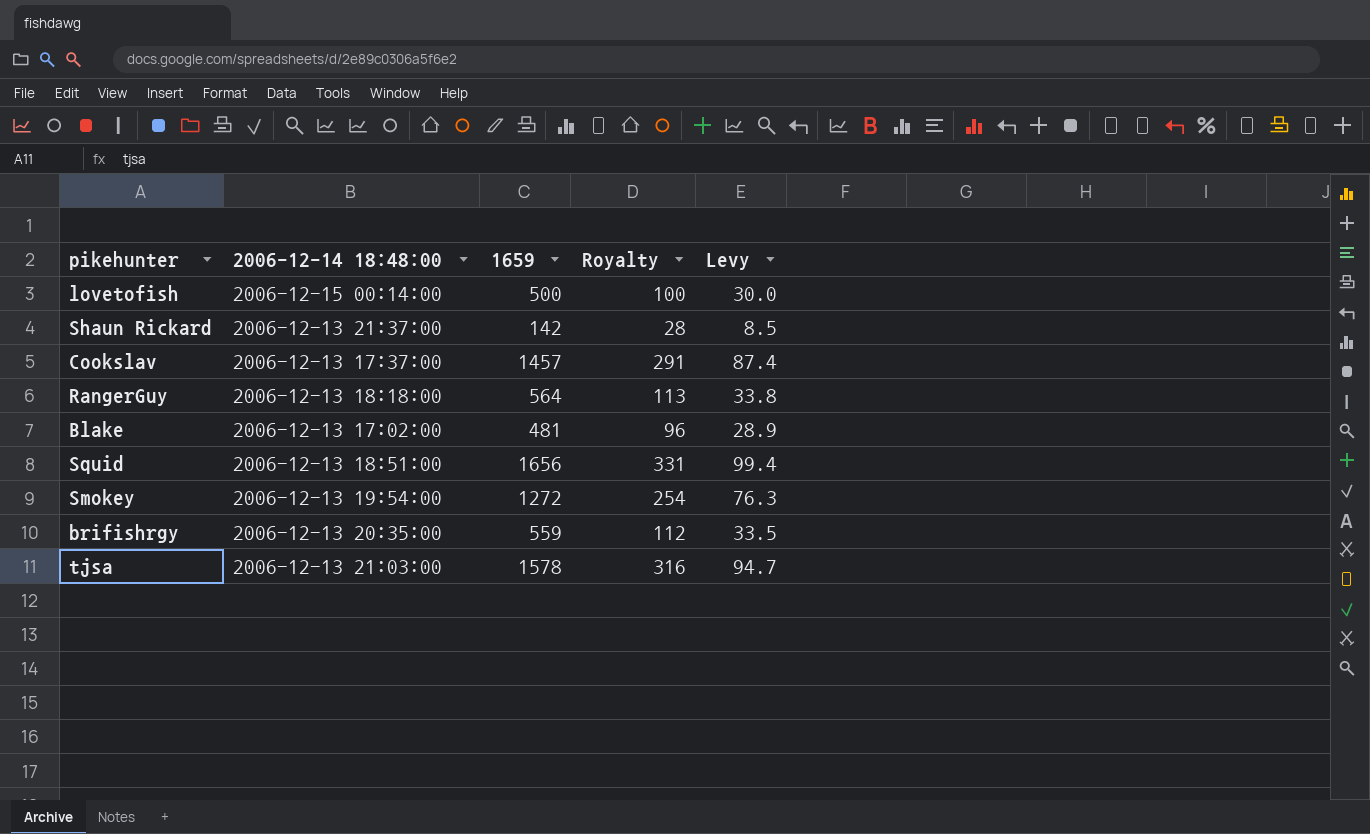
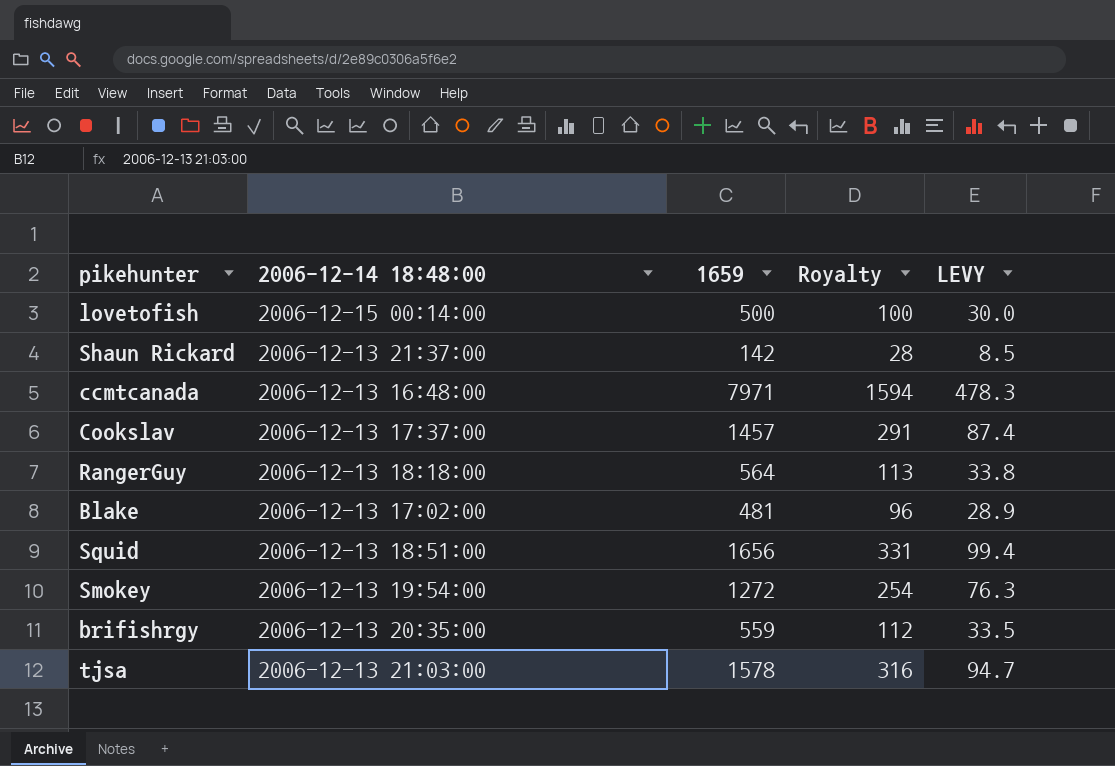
column name: Levy -> LEVY
row ccmtcanada: none -> 2006-12-13 16:48:00 | 7971 | 1594 | 478.3

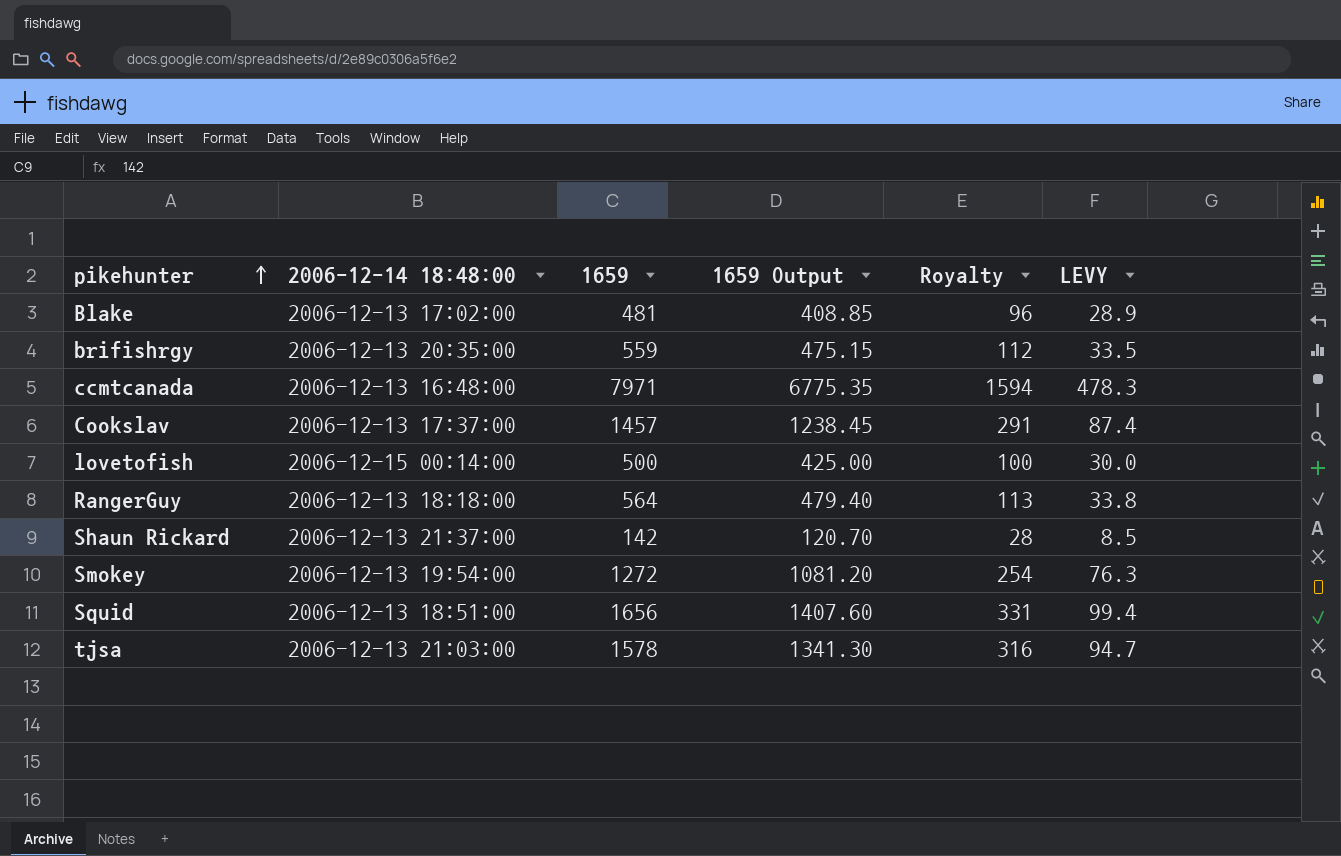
row order: none -> pikehunter ascending
column 1659 Output | formula: none -> [1659] * 0.85

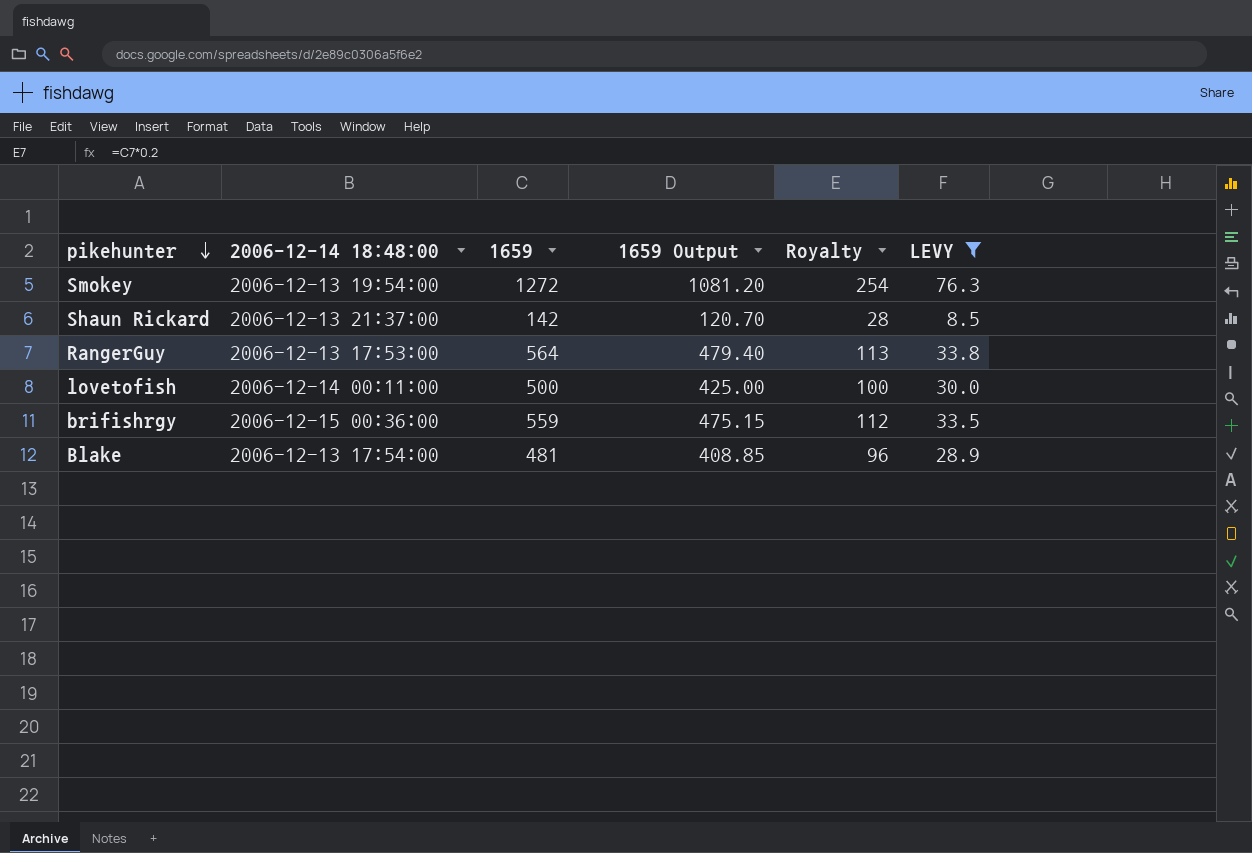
filter: none -> LEVY <= 76.3
row order: pikehunter ascending -> pikehunter descending
RangerGuy | 2006-12-14 18:48:00: 2006-12-13 18:18:00 -> 2006-12-13 17:53:00
lovetofish | 2006-12-14 18:48:00: 2006-12-15 00:14:00 -> 2006-12-14 00:11:00
brifishrgy | 2006-12-14 18:48:00: 2006-12-13 20:35:00 -> 2006-12-15 00:36:00
Blake | 2006-12-14 18:48:00: 2006-12-13 17:02:00 -> 2006-12-13 17:54:00

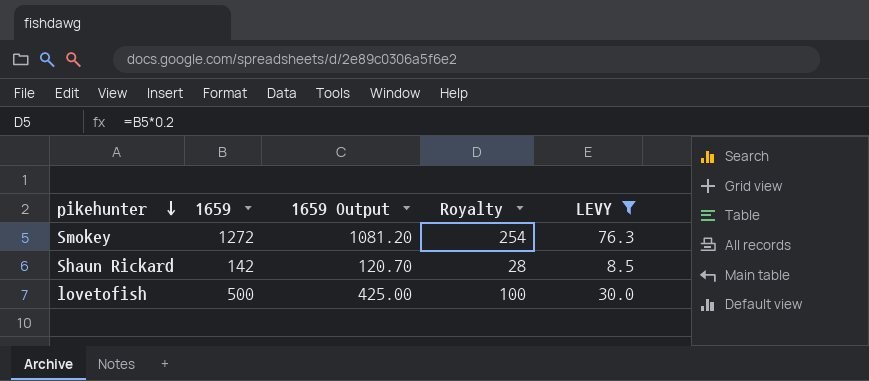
column 2006-12-14 18:48:00 | position: 2 -> none
row RangerGuy: 2006-12-13 17:53:00 | 564 | 479.40 | 113 | 33.8 -> none
row brifishrgy: 2006-12-15 00:36:00 | 559 | 475.15 | 112 | 33.5 -> none
row Blake: 2006-12-13 17:54:00 | 481 | 408.85 | 96 | 28.9 -> none

